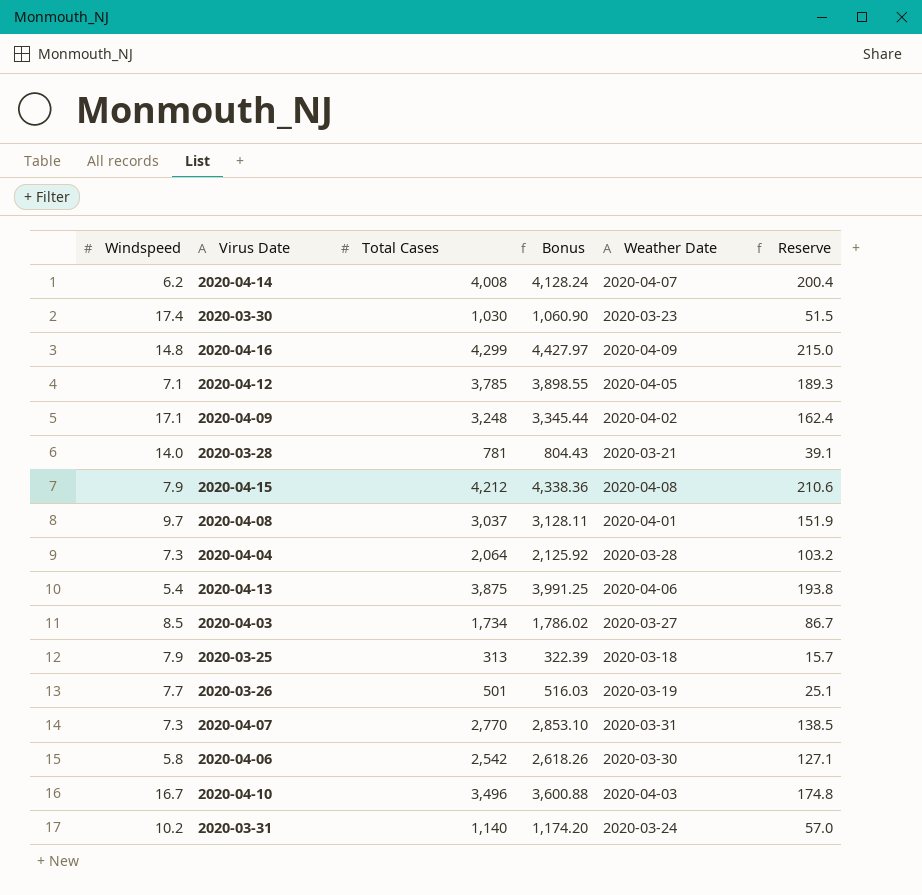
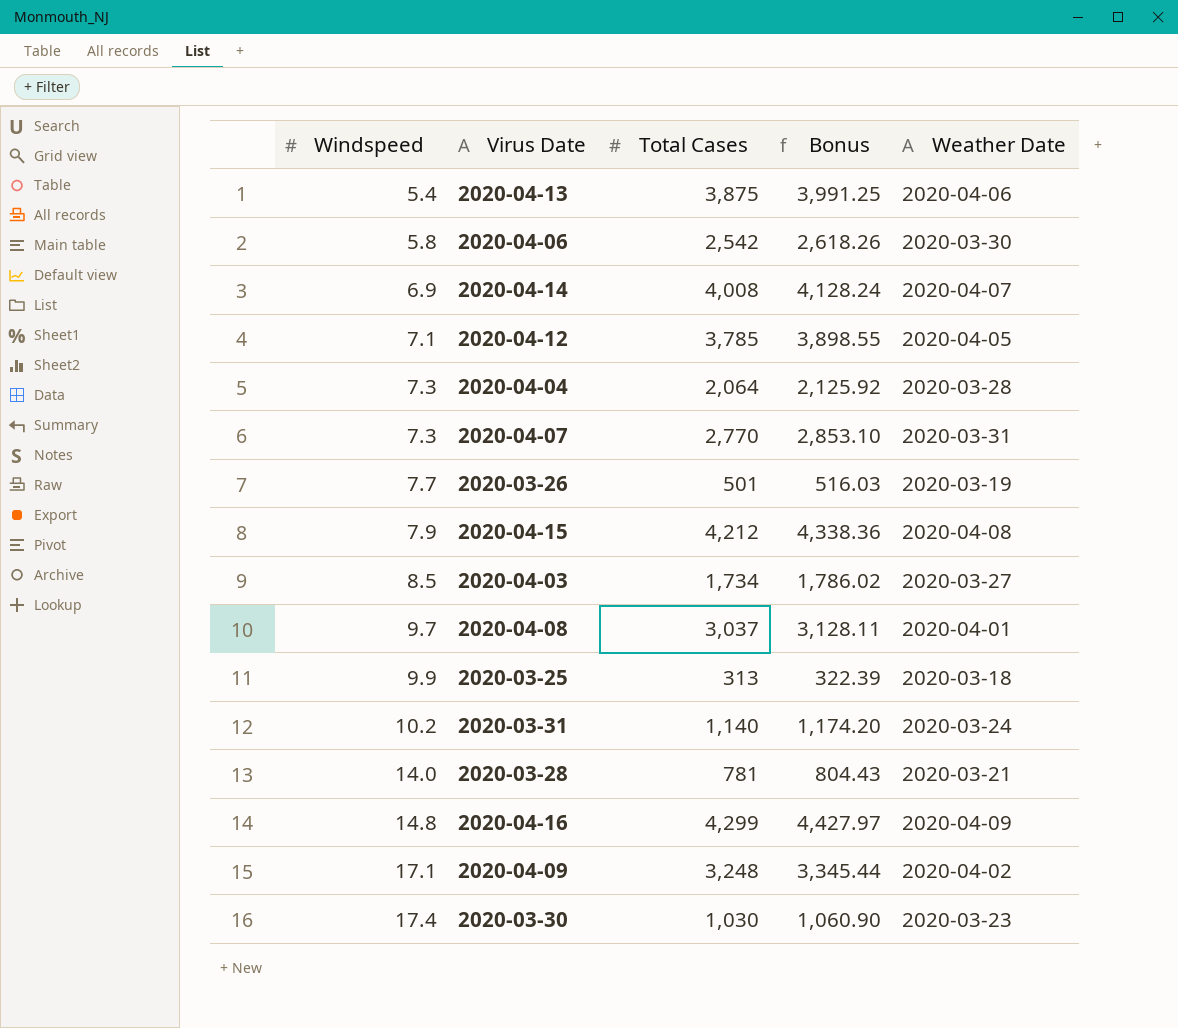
row order: none -> Windspeed ascending
column Reserve | formula: [Total Cases] * 0.05 -> none
row 2020-04-10: 16.7 | 3,496 | 3,600.88 | 2020-04-03 | 174.8 -> none
2020-04-14 | Windspeed: 6.2 -> 6.9
2020-03-25 | Windspeed: 7.9 -> 9.9

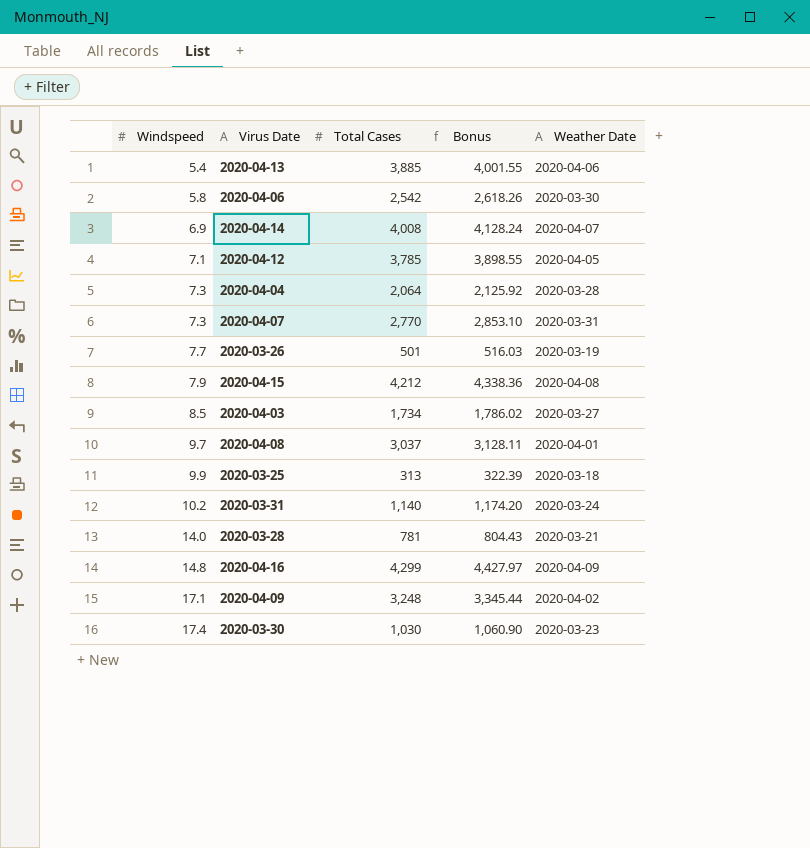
2020-04-13 | Total Cases: 3,875 -> 3,885
2020-04-13 | Bonus: 3,991.25 -> 4,001.55

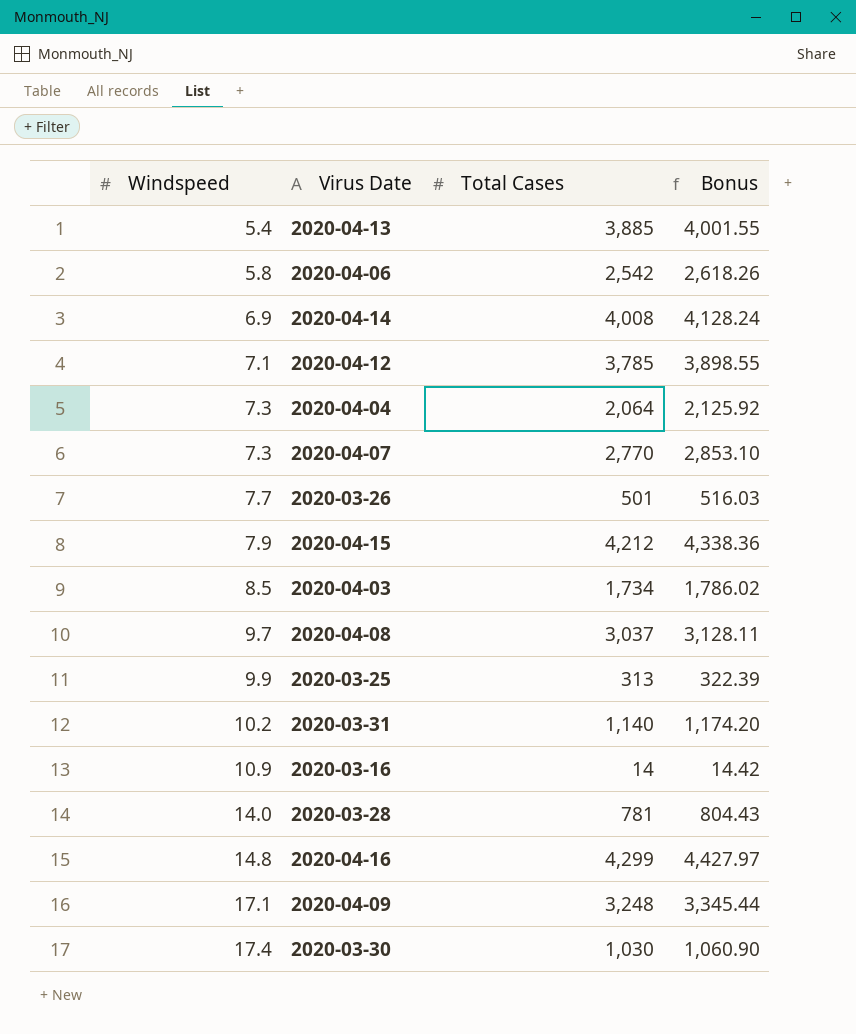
column Weather Date | position: 5 -> none
row 2020-03-16: none -> 10.9 | 14 | 14.42

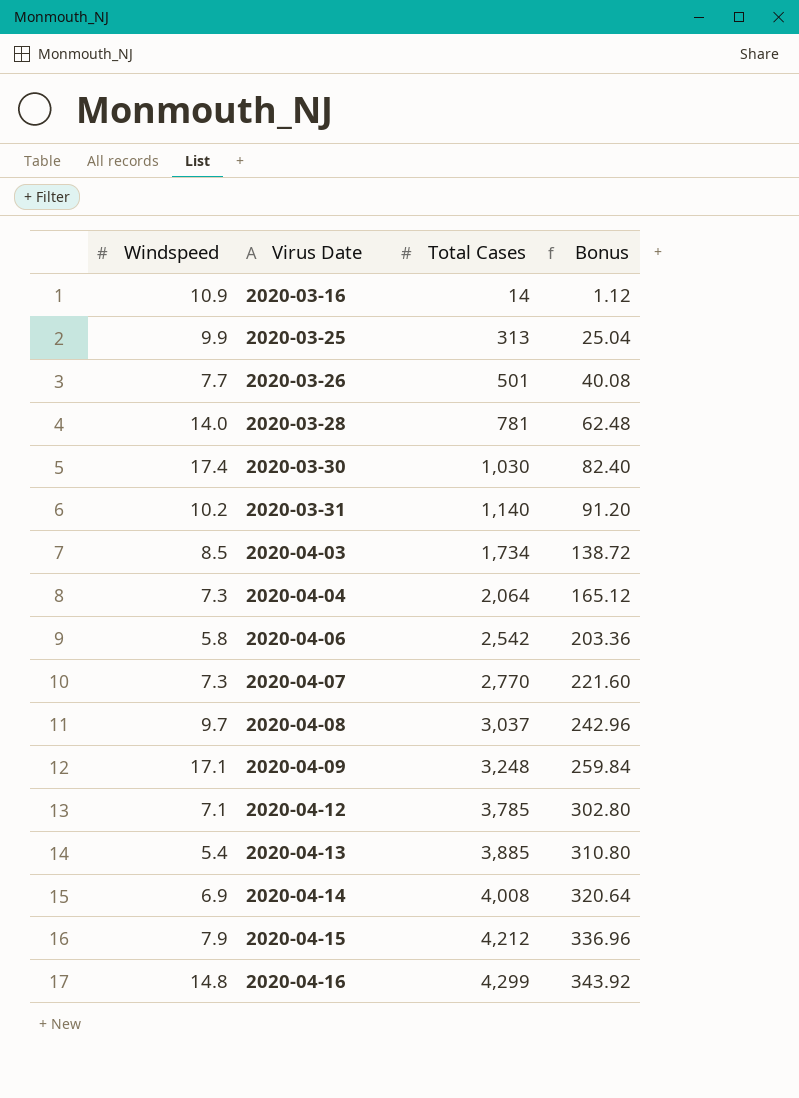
row order: Windspeed ascending -> Virus Date ascending
column Bonus | formula: [Total Cases] * 1.03 -> [Total Cases] * 0.08

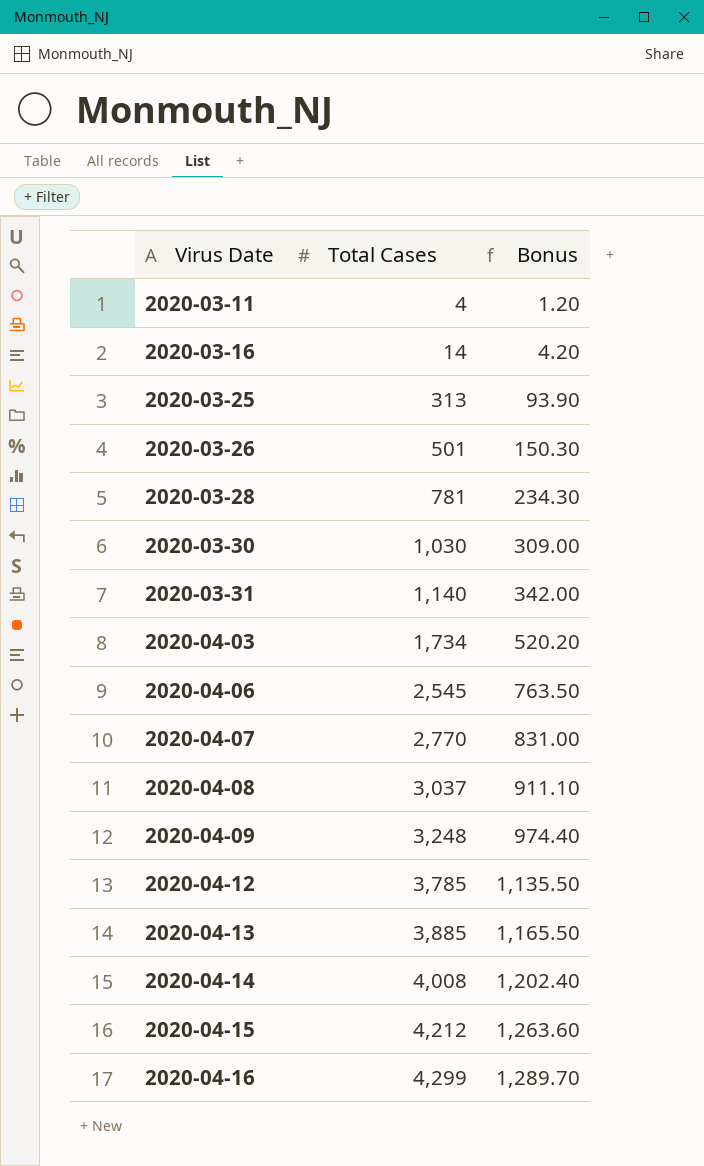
column Windspeed | position: 1 -> none
column Bonus | formula: [Total Cases] * 0.08 -> [Total Cases] * 0.3
row 2020-04-04: 7.3 | 2,064 | 165.12 -> none
row 2020-03-11: none -> 4 | 1.20
2020-04-06 | Total Cases: 2,542 -> 2,545

